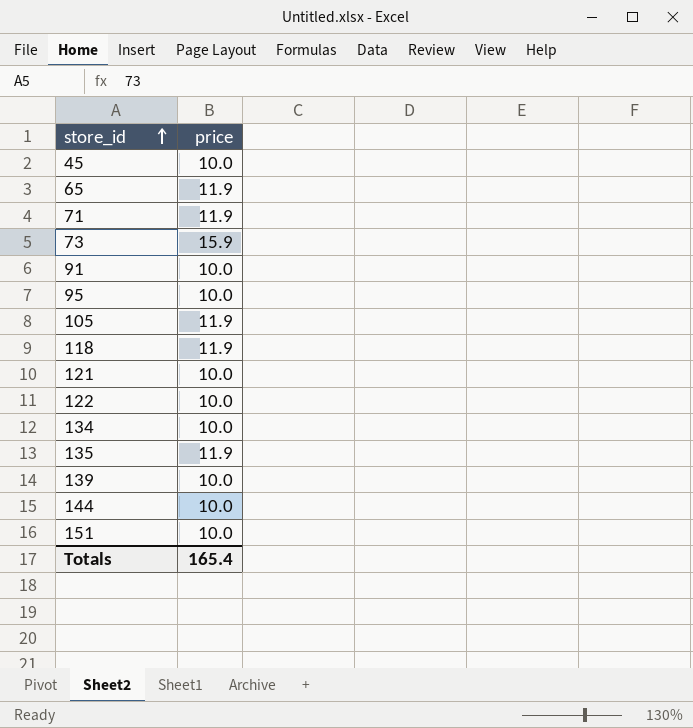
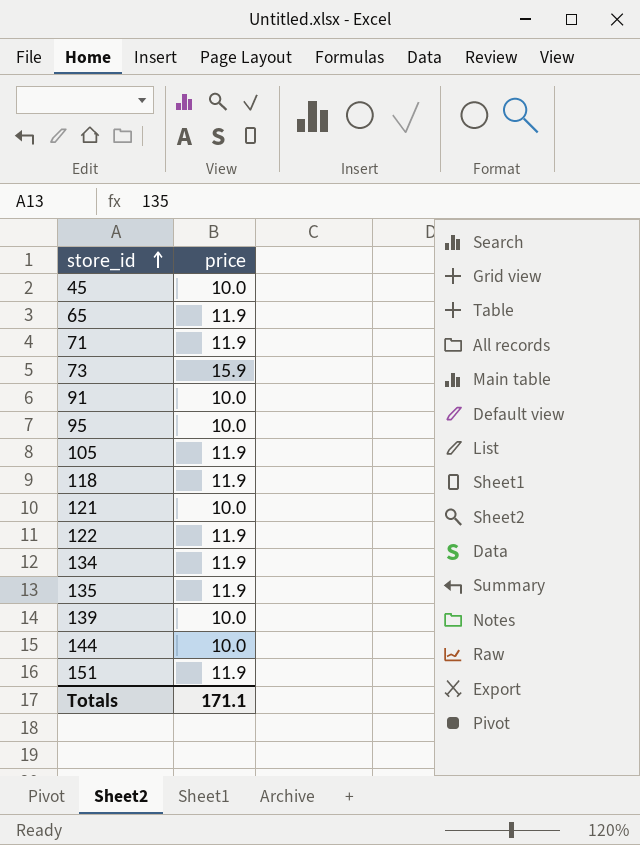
122 | price: 10.0 -> 11.9
134 | price: 10.0 -> 11.9
151 | price: 10.0 -> 11.9
Totals | price: 165.4 -> 171.1

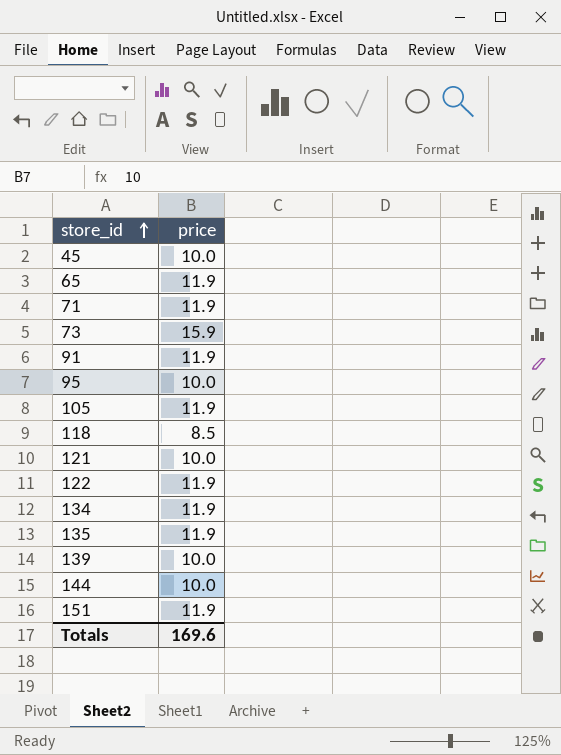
91 | price: 10.0 -> 11.9
118 | price: 11.9 -> 8.5
Totals | price: 171.1 -> 169.6

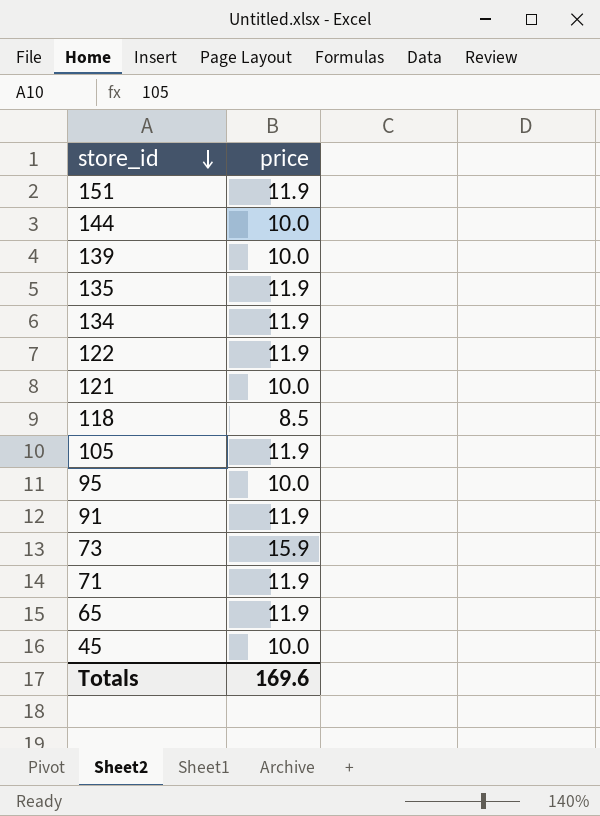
row order: store_id ascending -> store_id descending

